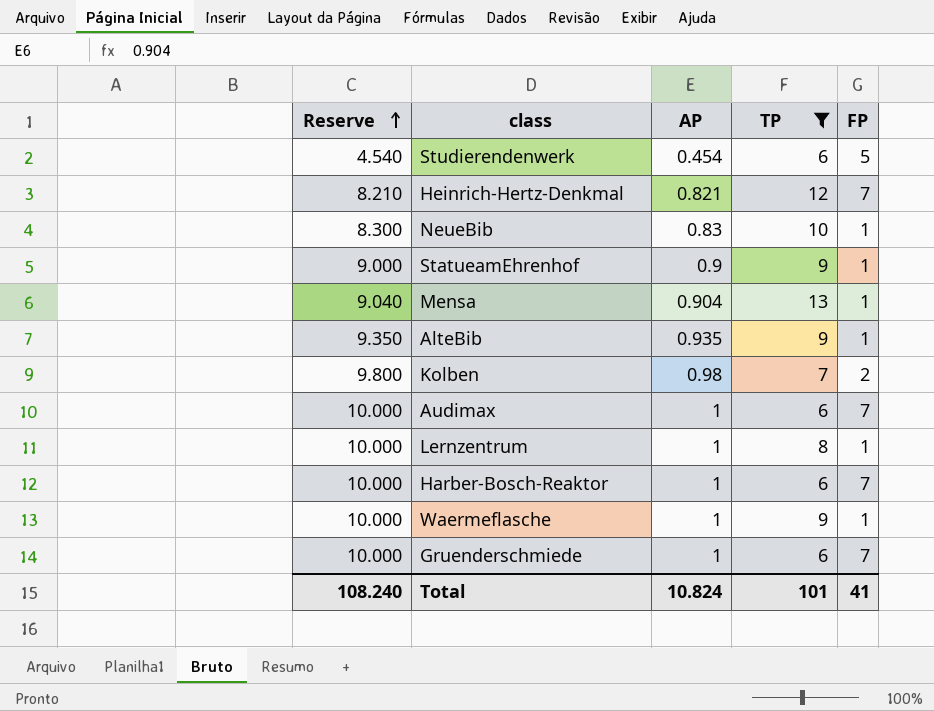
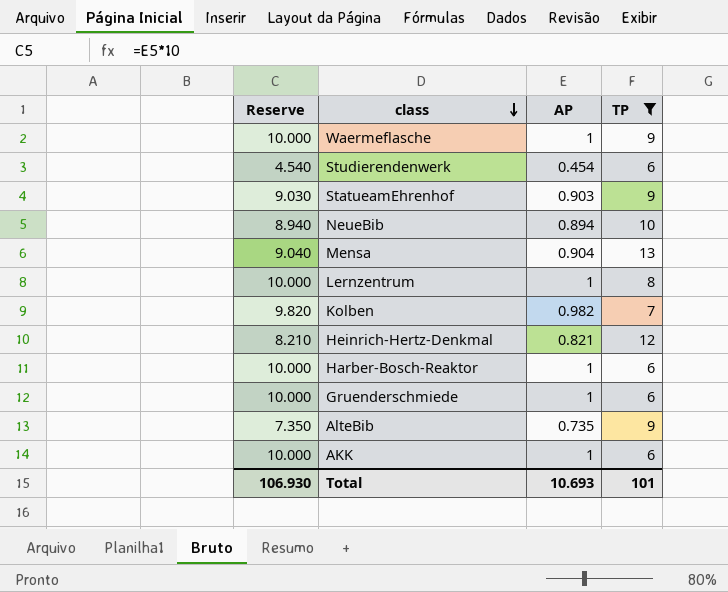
row order: Reserve ascending -> class descending
column FP | position: 5 -> none
row Audimax: 10.000 | 1 | 6 | 7 -> none
StatueamEhrenhof | Reserve: 9.000 -> 9.030
StatueamEhrenhof | AP: 0.9 -> 0.903
NeueBib | Reserve: 8.300 -> 8.940
NeueBib | AP: 0.83 -> 0.894
Kolben | Reserve: 9.800 -> 9.820
Kolben | AP: 0.98 -> 0.982
AlteBib | Reserve: 9.350 -> 7.350
AlteBib | AP: 0.935 -> 0.735
row AKK: none -> 10.000 | 1 | 6
Total | Reserve: 108.240 -> 106.930
Total | AP: 10.824 -> 10.693

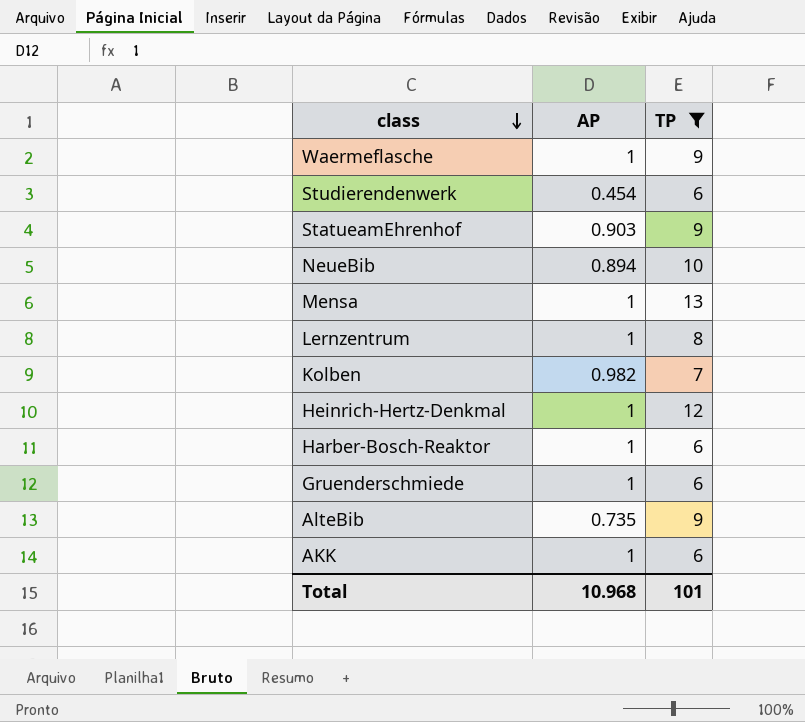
column Reserve | formula: [AP] * 10 -> none
Mensa | AP: 0.904 -> 1
Heinrich-Hertz-Denkmal | AP: 0.821 -> 1
Total | AP: 10.693 -> 10.968

